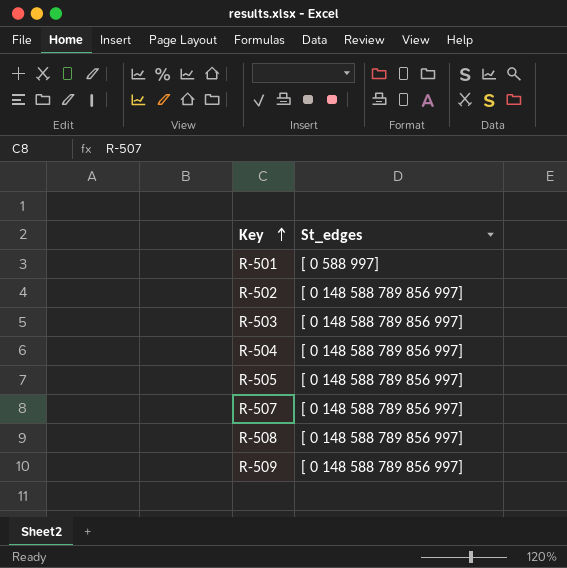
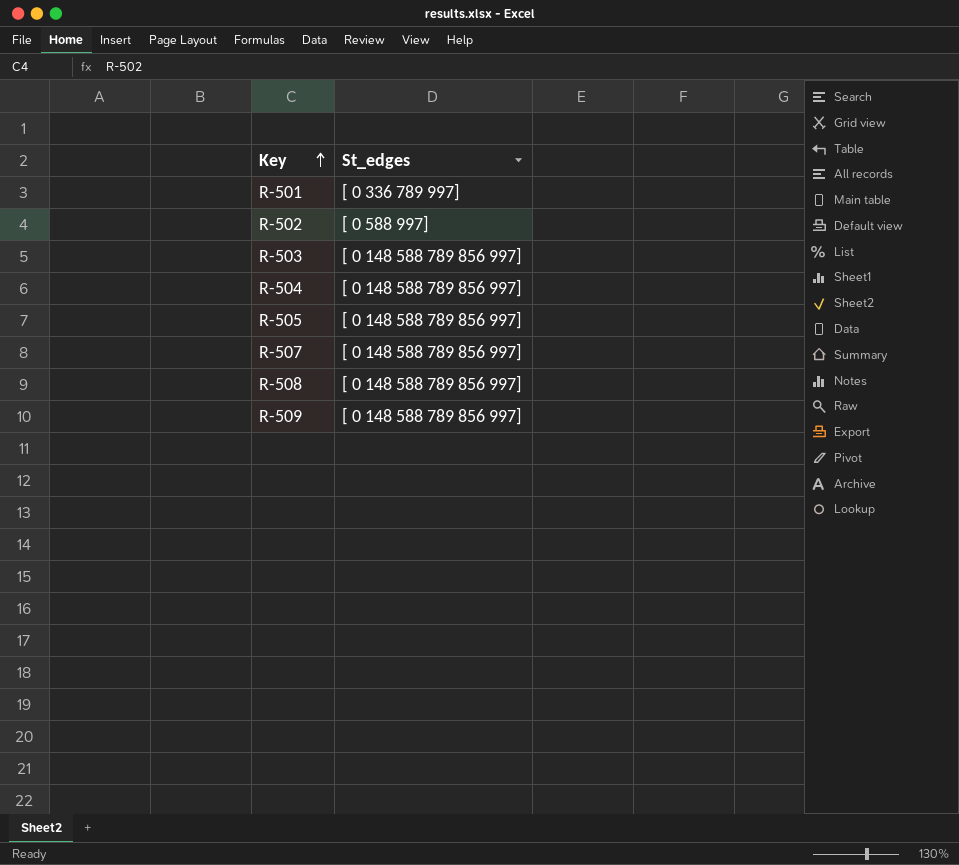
R-501 | St_edges: [ 0 588 997] -> [ 0 336 789 997]
R-502 | St_edges: [ 0 148 588 789 856 997] -> [ 0 588 997]

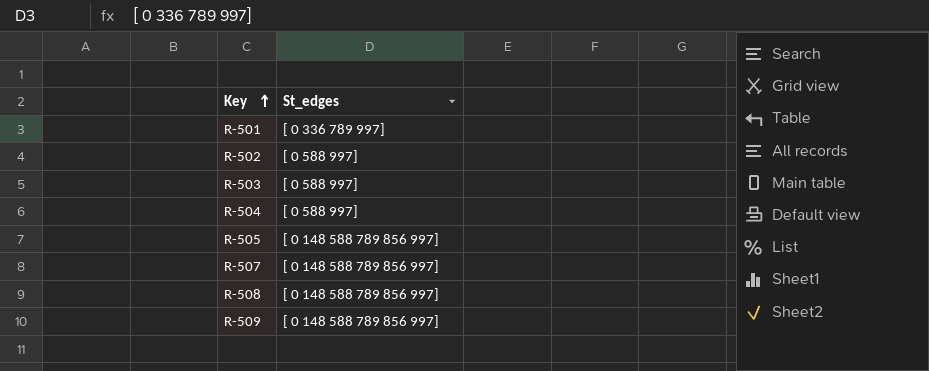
R-503 | St_edges: [ 0 148 588 789 856 997] -> [ 0 588 997]
R-504 | St_edges: [ 0 148 588 789 856 997] -> [ 0 588 997]

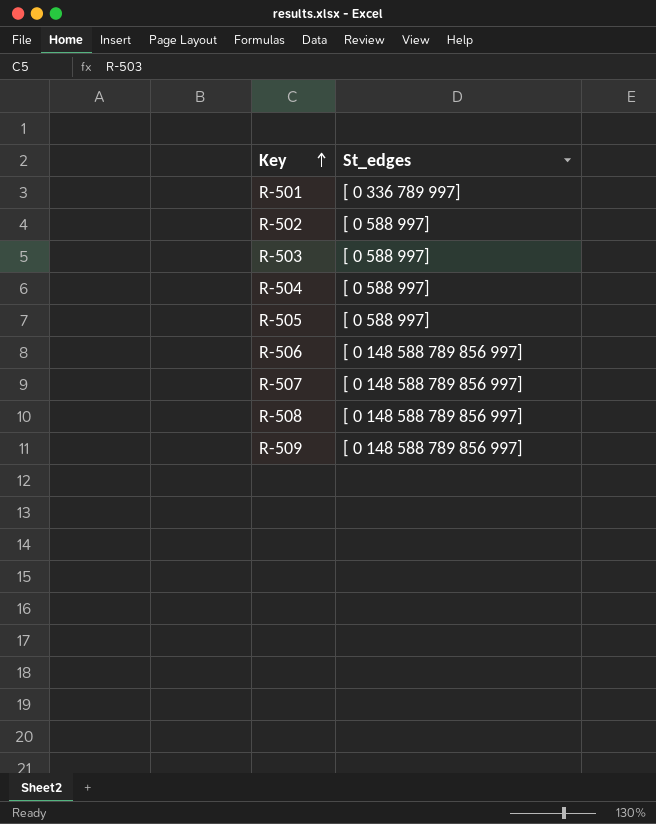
R-505 | St_edges: [ 0 148 588 789 856 997] -> [ 0 588 997]
row R-506: none -> [ 0 148 588 789 856 997]

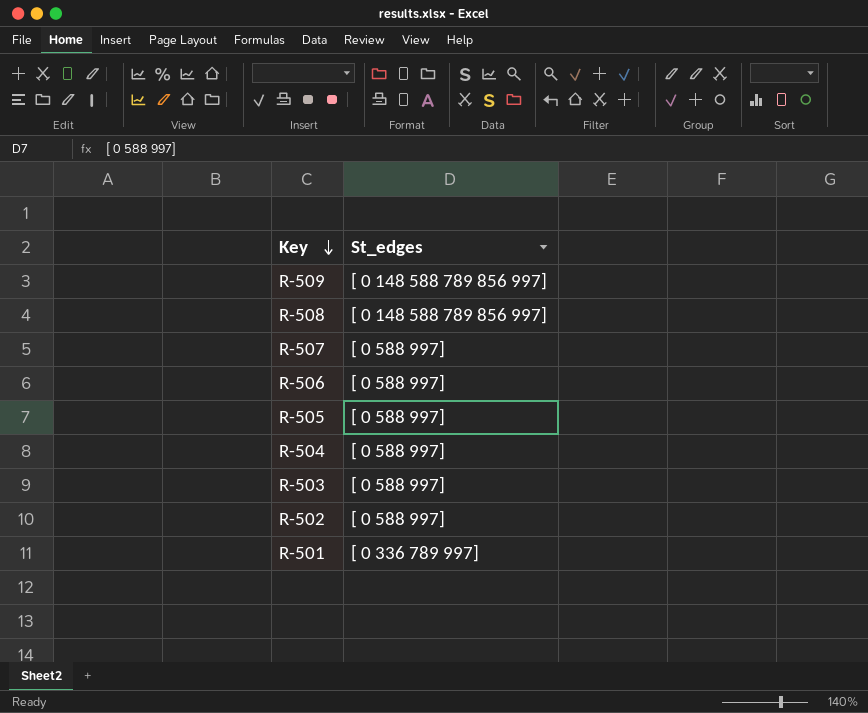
row order: Key ascending -> Key descending
R-507 | St_edges: [ 0 148 588 789 856 997] -> [ 0 588 997]
R-506 | St_edges: [ 0 148 588 789 856 997] -> [ 0 588 997]

